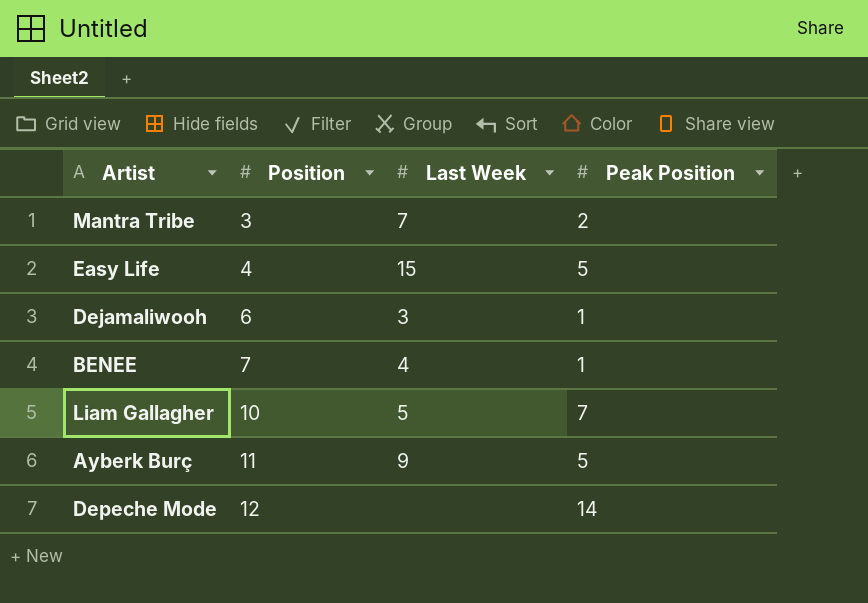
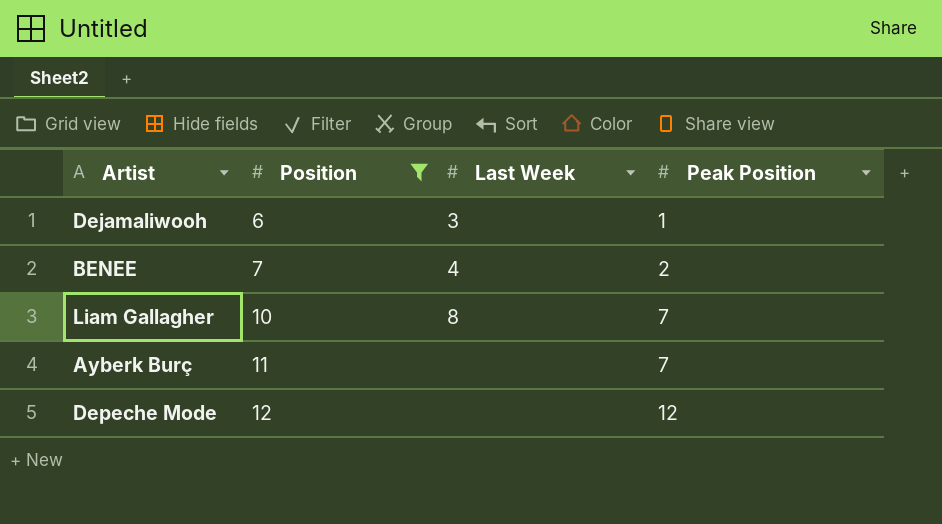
filter: none -> Position >= 6
BENEE | Peak Position: 1 -> 2
Liam Gallagher | Last Week: 5 -> 8
Ayberk Burç | Last Week: 9 -> none
Ayberk Burç | Peak Position: 5 -> 7
Depeche Mode | Peak Position: 14 -> 12

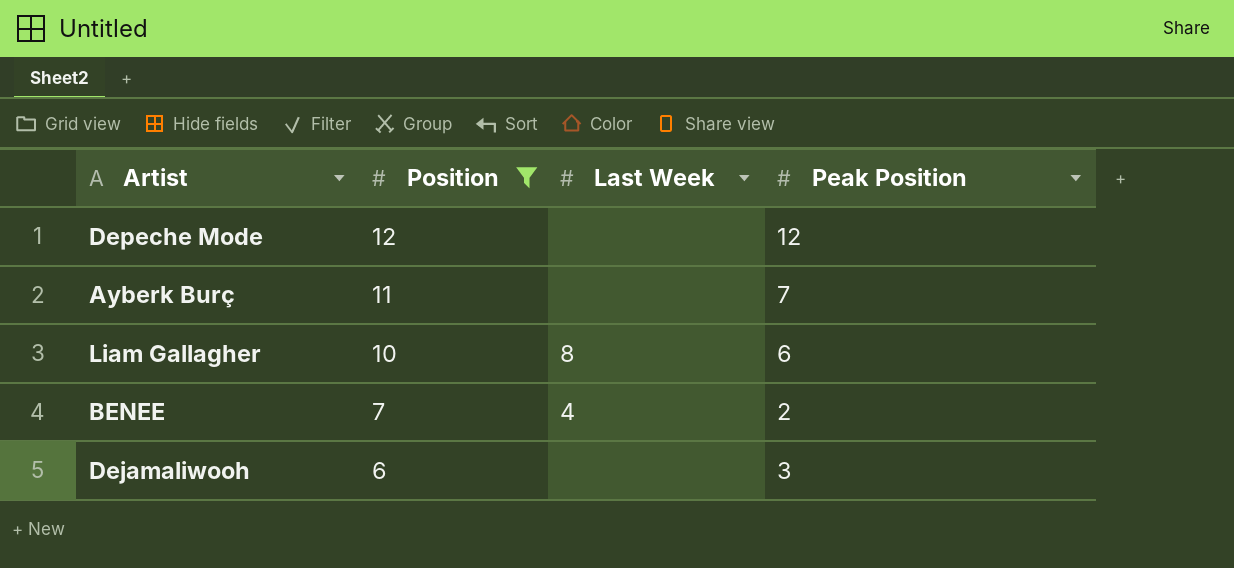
row order: Position ascending -> Position descending
Liam Gallagher | Peak Position: 7 -> 6
Dejamaliwooh | Last Week: 3 -> none
Dejamaliwooh | Peak Position: 1 -> 3

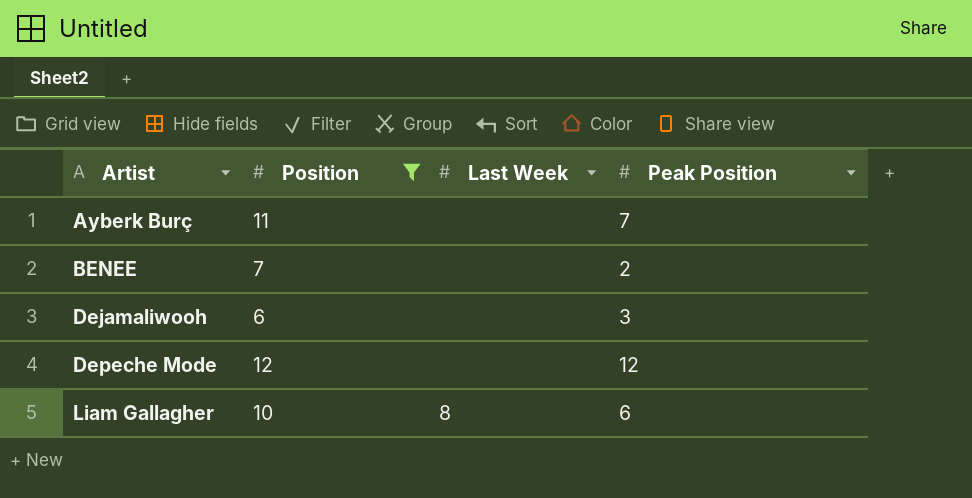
row order: Position descending -> Artist ascending
BENEE | Last Week: 4 -> none

